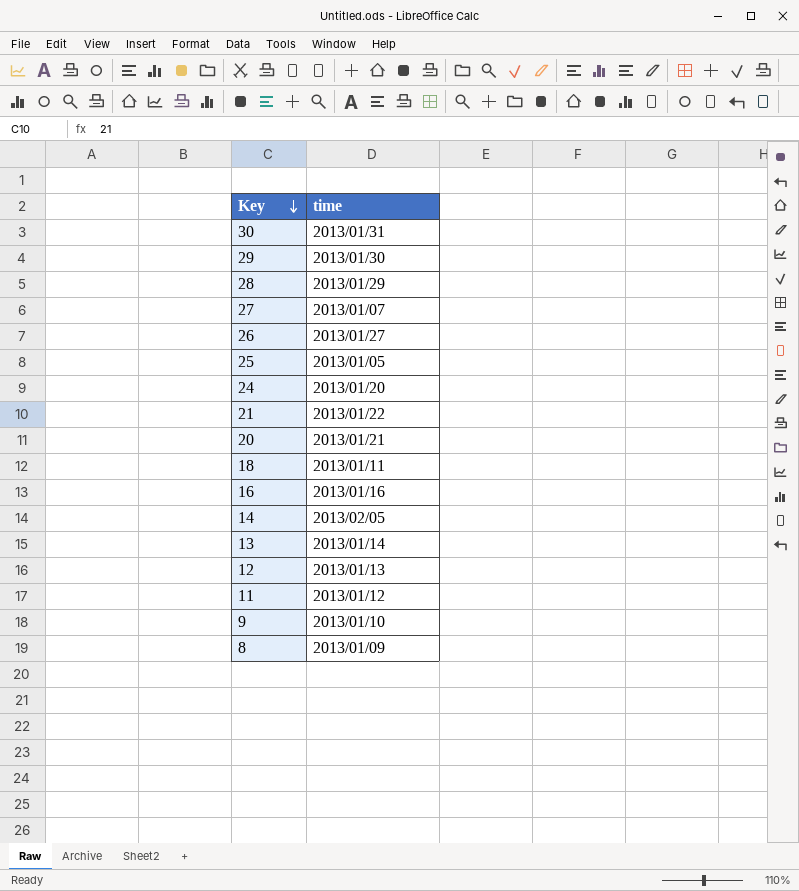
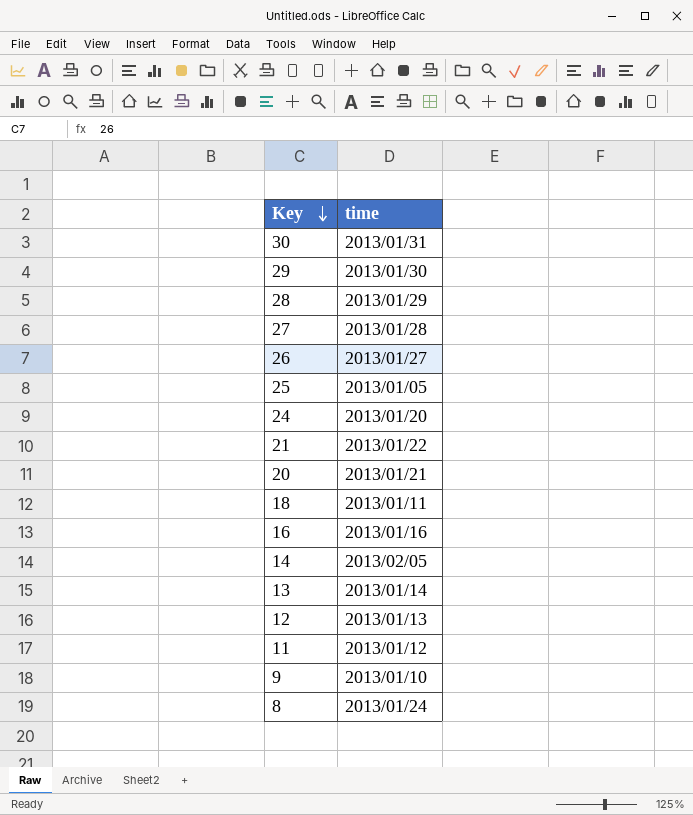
27 | time: 2013/01/07 -> 2013/01/28
8 | time: 2013/01/09 -> 2013/01/24

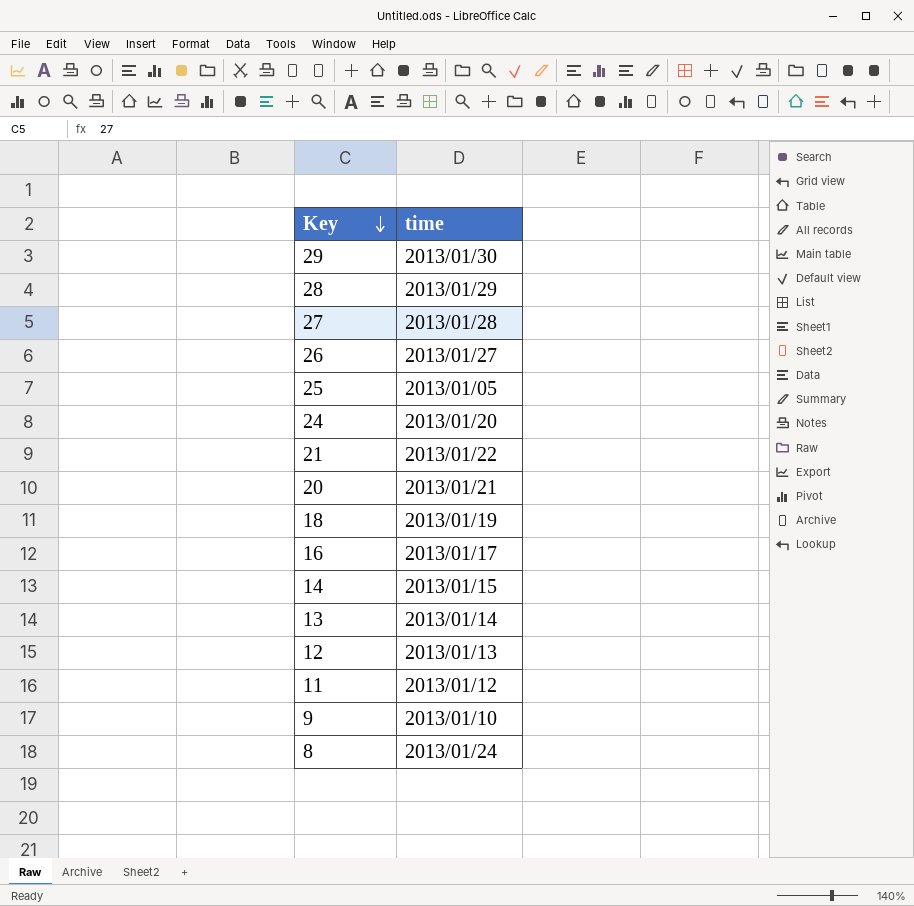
row 30: 2013/01/31 -> none
18 | time: 2013/01/11 -> 2013/01/19
16 | time: 2013/01/16 -> 2013/01/17
14 | time: 2013/02/05 -> 2013/01/15

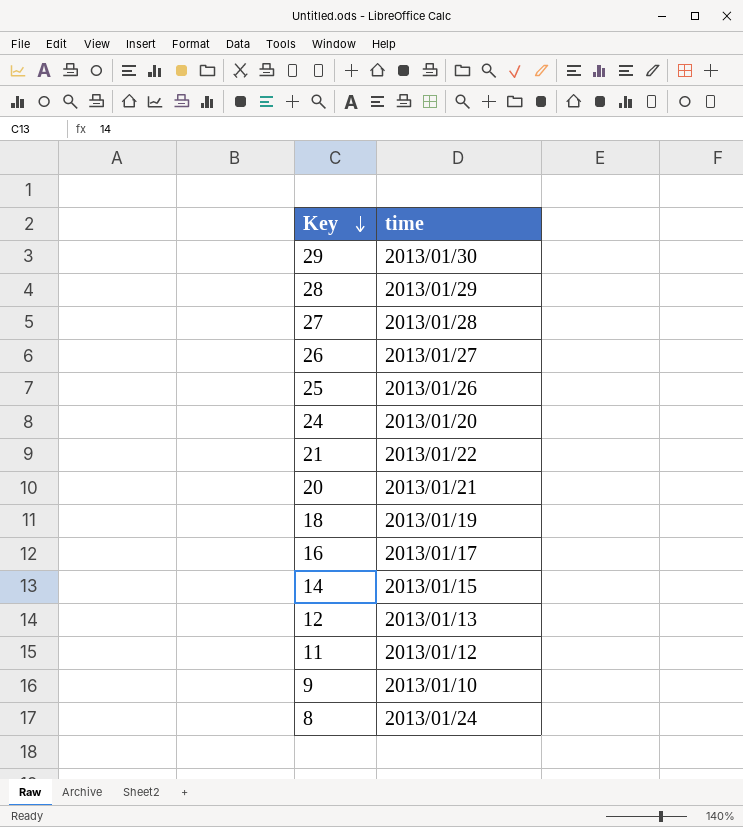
row 13: 2013/01/14 -> none
25 | time: 2013/01/05 -> 2013/01/26

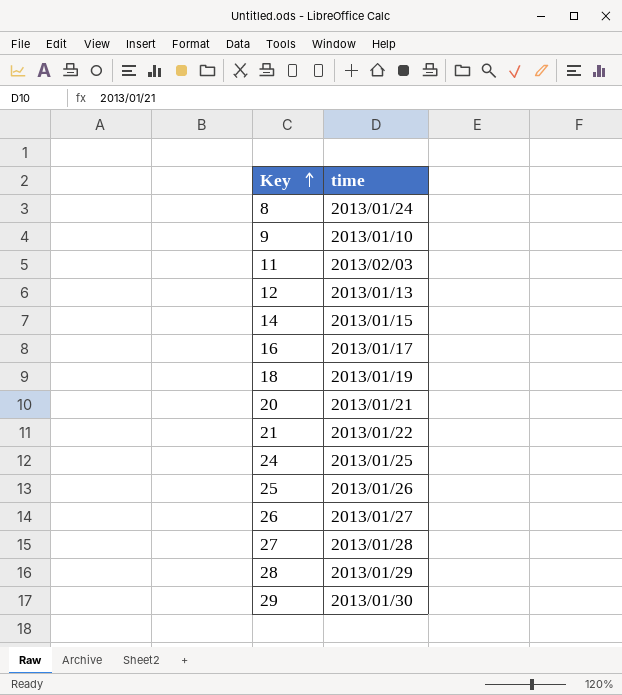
row order: Key descending -> Key ascending
11 | time: 2013/01/12 -> 2013/02/03
24 | time: 2013/01/20 -> 2013/01/25

